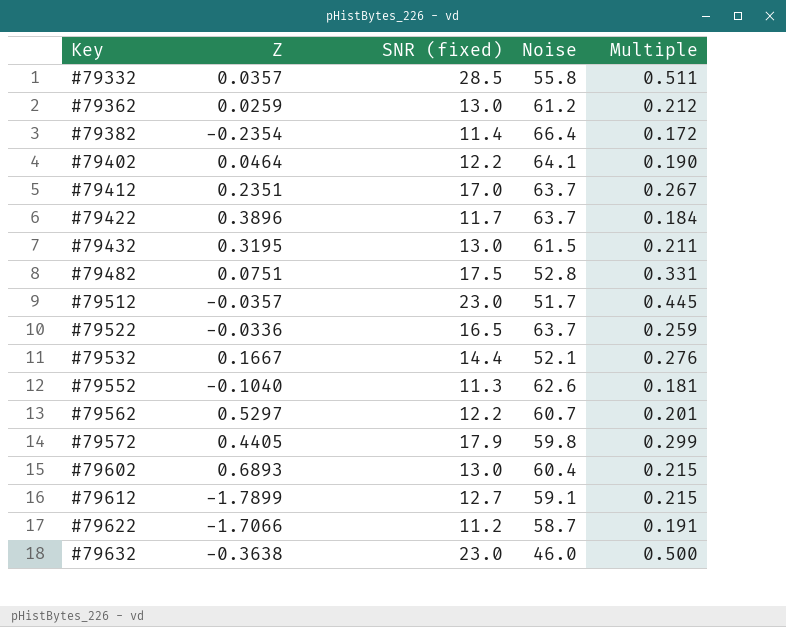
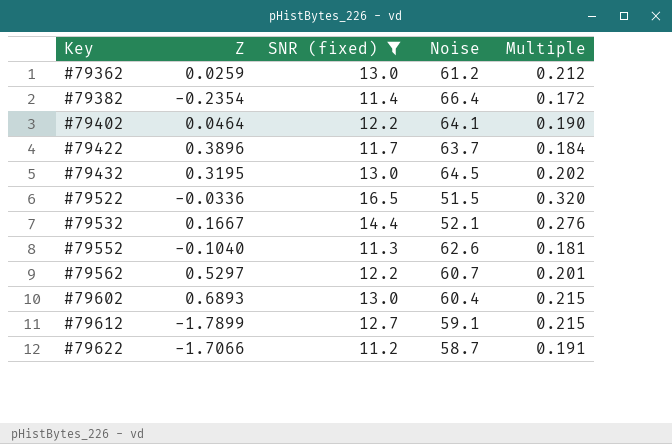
filter: none -> SNR (fixed) <= 16.5
#79432 | Noise: 61.5 -> 64.5
#79432 | Multiple: 0.211 -> 0.202
#79522 | Noise: 63.7 -> 51.5
#79522 | Multiple: 0.259 -> 0.320

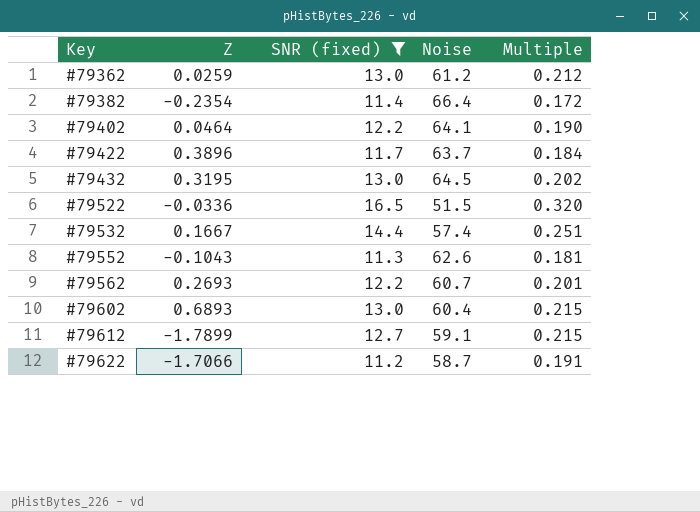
#79532 | Noise: 52.1 -> 57.4
#79532 | Multiple: 0.276 -> 0.251
#79552 | Z: -0.1040 -> -0.1043
#79562 | Z: 0.5297 -> 0.2693

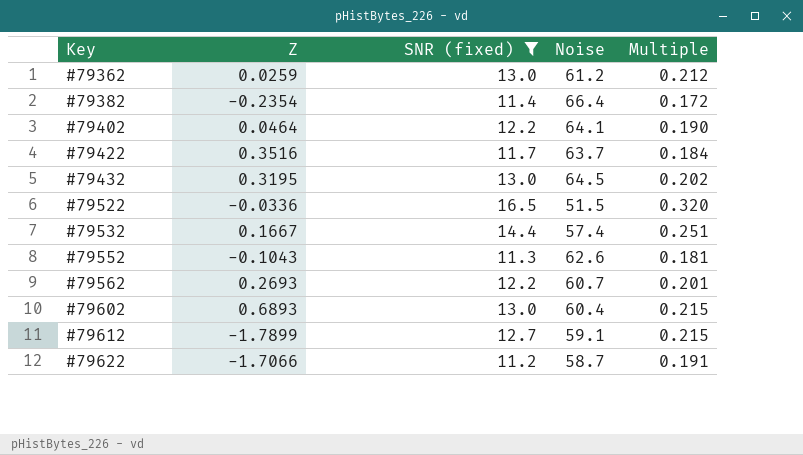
#79422 | Z: 0.3896 -> 0.3516

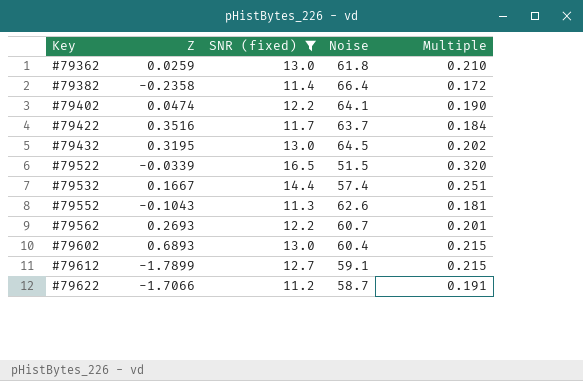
#79362 | Noise: 61.2 -> 61.8
#79362 | Multiple: 0.212 -> 0.210
#79382 | Z: -0.2354 -> -0.2358
#79402 | Z: 0.0464 -> 0.0474
#79522 | Z: -0.0336 -> -0.0339

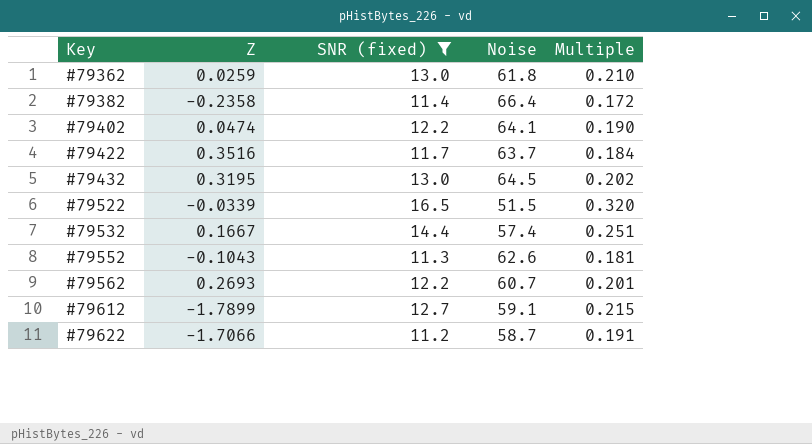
row #79602: 0.6893 | 13.0 | 60.4 | 0.215 -> none

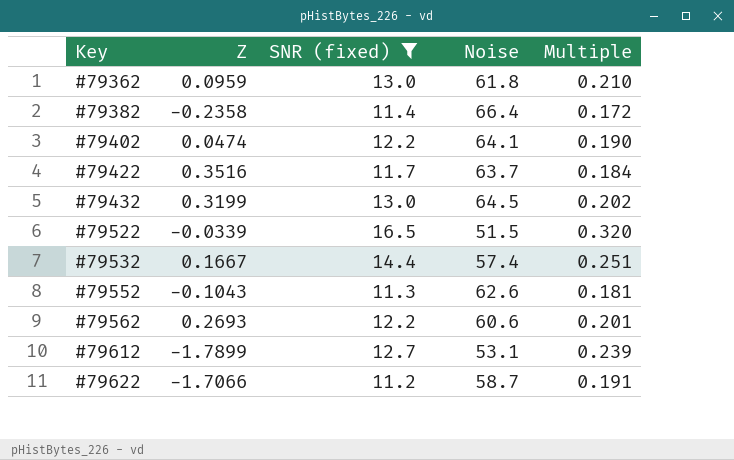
#79362 | Z: 0.0259 -> 0.0959
#79432 | Z: 0.3195 -> 0.3199
#79562 | Noise: 60.7 -> 60.6
#79612 | Noise: 59.1 -> 53.1
#79612 | Multiple: 0.215 -> 0.239

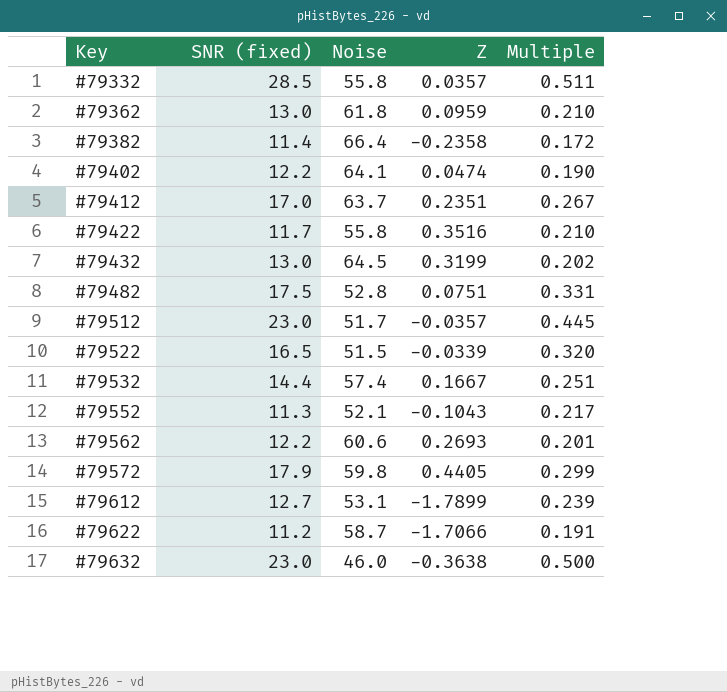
filter: SNR (fixed) <= 16.5 -> none
column Z | position: 2 -> 4
#79422 | Noise: 63.7 -> 55.8
#79422 | Multiple: 0.184 -> 0.210
#79552 | Noise: 62.6 -> 52.1
#79552 | Multiple: 0.181 -> 0.217

